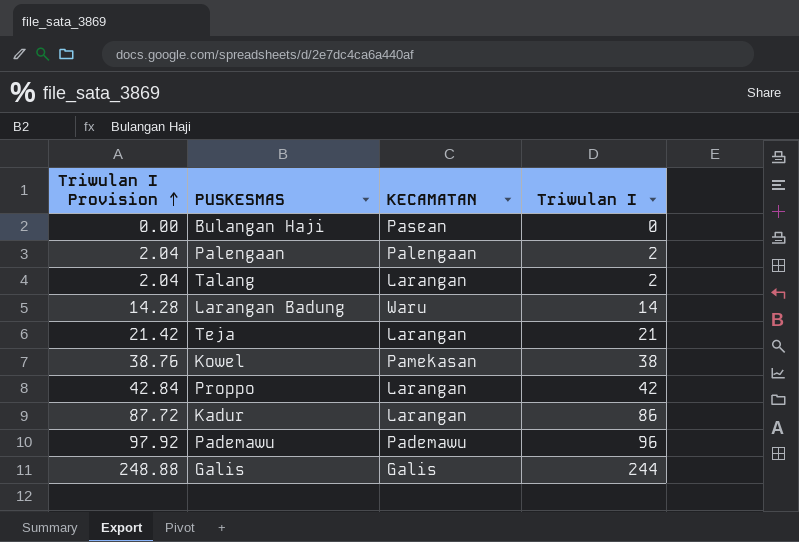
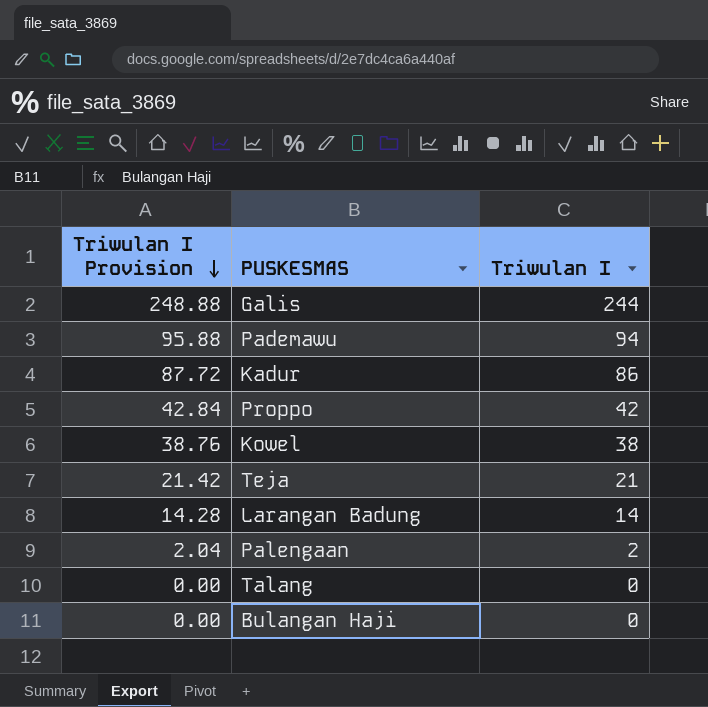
row order: Triwulan I Provision ascending -> Triwulan I Provision descending
column KECAMATAN | position: 3 -> none
Pademawu | Triwulan I Provision: 97.92 -> 95.88
Pademawu | Triwulan I: 96 -> 94
Talang | Triwulan I Provision: 2.04 -> 0.00
Talang | Triwulan I: 2 -> 0

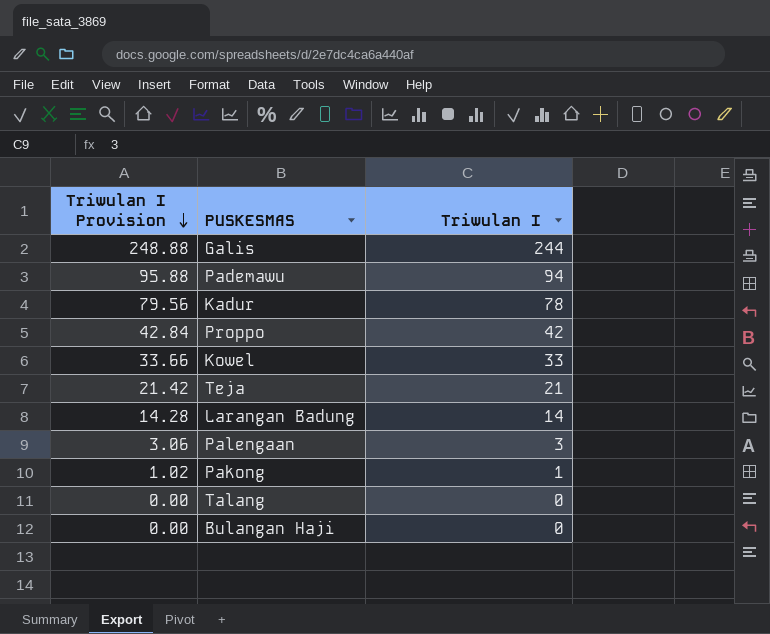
Kadur | Triwulan I Provision: 87.72 -> 79.56
Kadur | Triwulan I: 86 -> 78
Kowel | Triwulan I Provision: 38.76 -> 33.66
Kowel | Triwulan I: 38 -> 33
Palengaan | Triwulan I Provision: 2.04 -> 3.06
Palengaan | Triwulan I: 2 -> 3
row Pakong: none -> 1.02 | 1

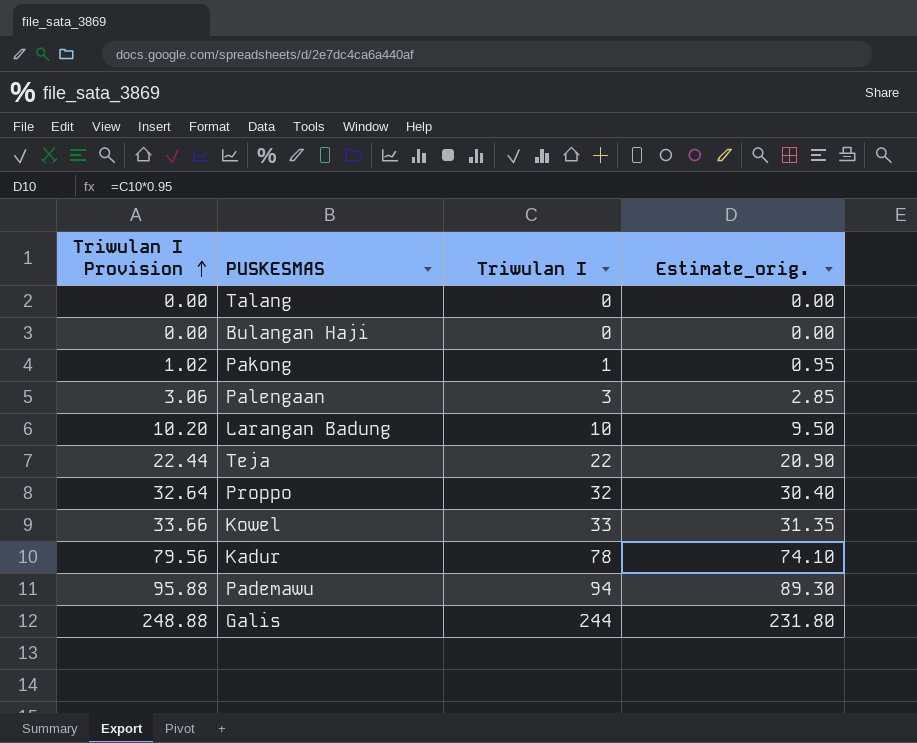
row order: Triwulan I Provision descending -> Triwulan I Provision ascending
column Estimate_orig. | formula: none -> [Triwulan I] * 0.95
Larangan Badung | Triwulan I Provision: 14.28 -> 10.20
Larangan Badung | Triwulan I: 14 -> 10
Teja | Triwulan I Provision: 21.42 -> 22.44
Teja | Triwulan I: 21 -> 22
Proppo | Triwulan I Provision: 42.84 -> 32.64
Proppo | Triwulan I: 42 -> 32

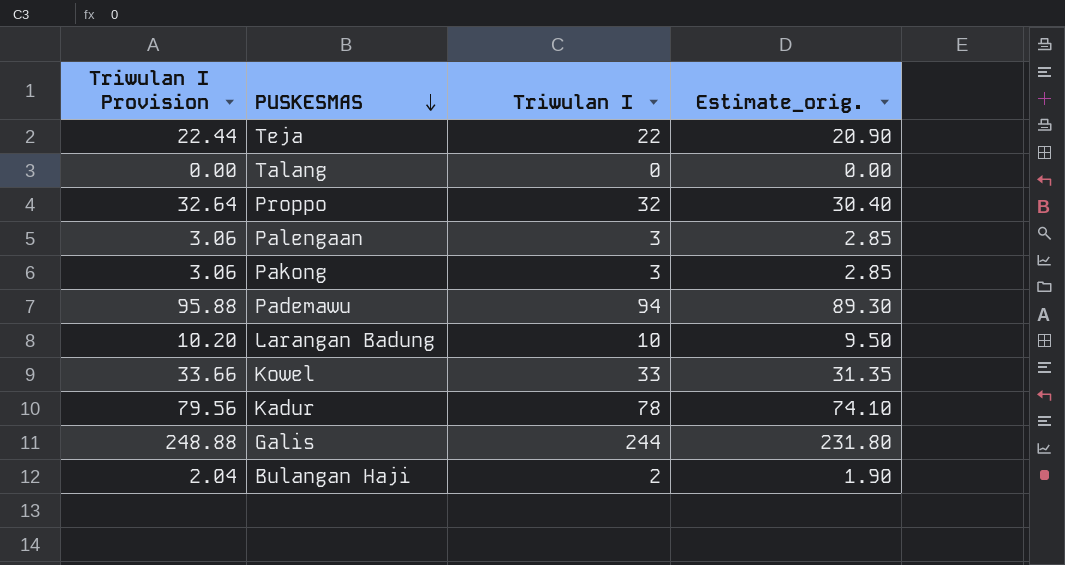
row order: Triwulan I Provision ascending -> PUSKESMAS descending
Pakong | Triwulan I Provision: 1.02 -> 3.06
Pakong | Triwulan I: 1 -> 3
Pakong | Estimate_orig.: 0.95 -> 2.85
Bulangan Haji | Triwulan I Provision: 0.00 -> 2.04
Bulangan Haji | Triwulan I: 0 -> 2
Bulangan Haji | Estimate_orig.: 0.00 -> 1.90

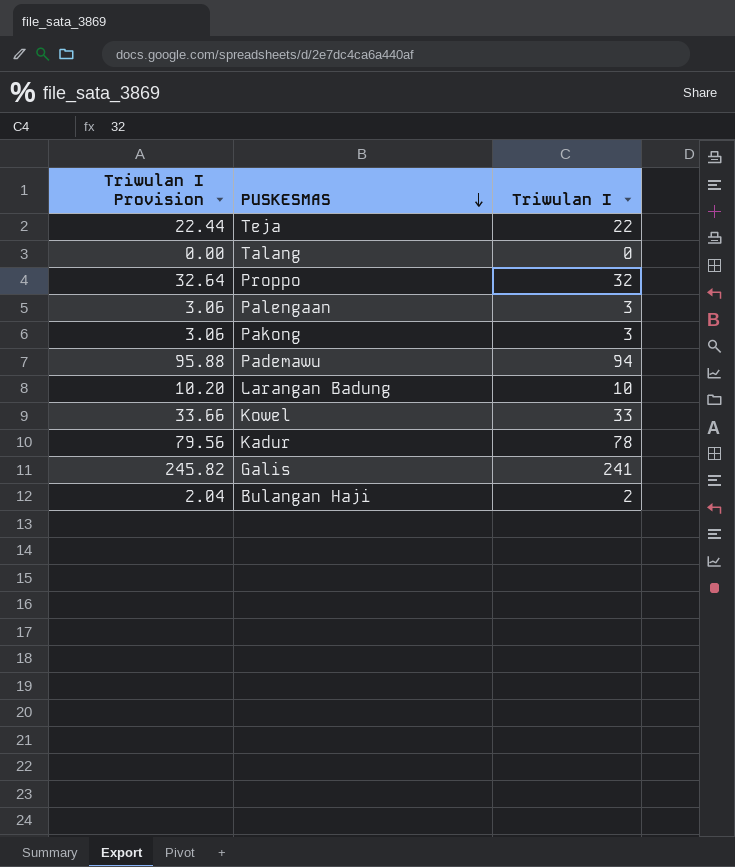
column Estimate_orig. | formula: [Triwulan I] * 0.95 -> none
Galis | Triwulan I Provision: 248.88 -> 245.82
Galis | Triwulan I: 244 -> 241

